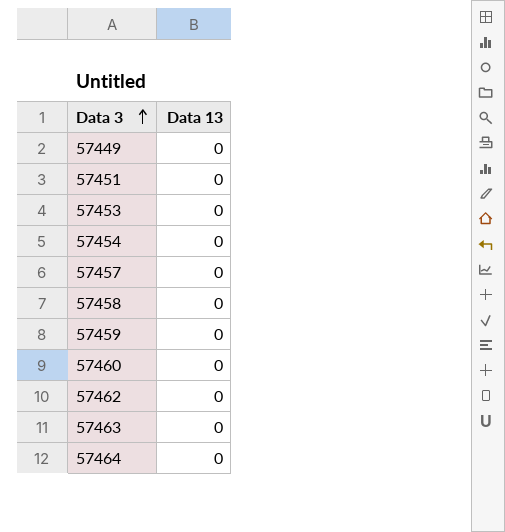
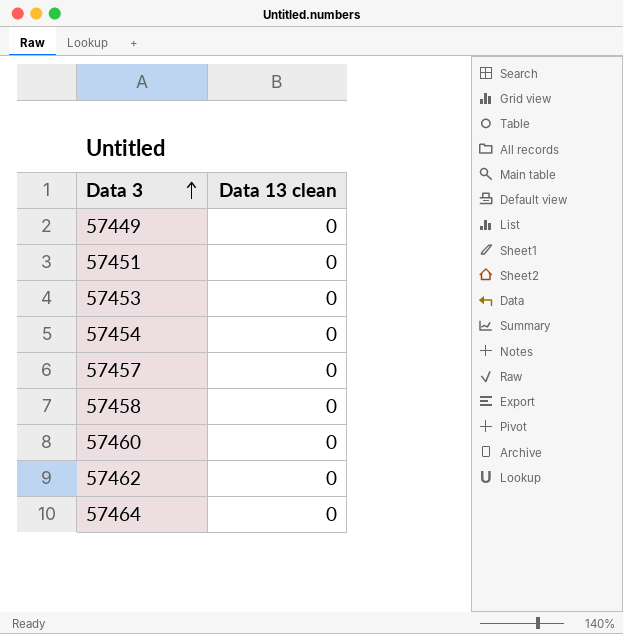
column name: Data 13 -> Data 13 clean
row 57459: 0 -> none
row 57463: 0 -> none

